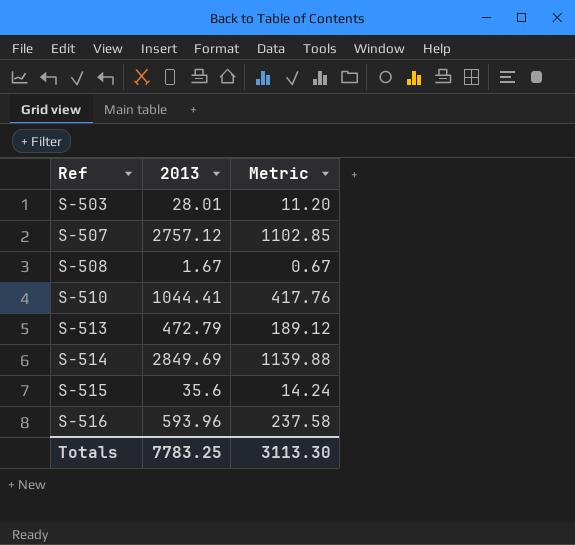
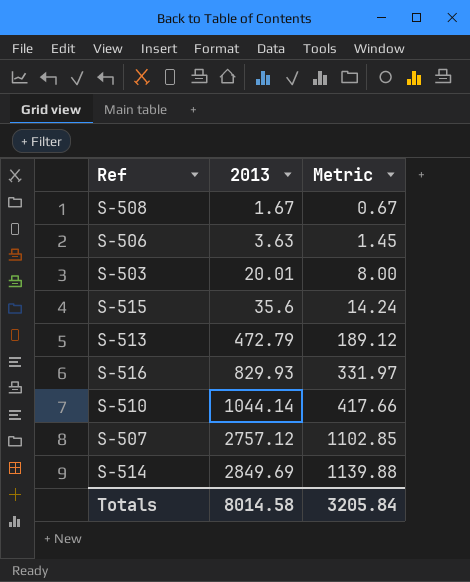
row order: Ref ascending -> 2013 ascending
row S-506: none -> 3.63 | 1.45
S-503 | 2013: 28.01 -> 20.01
S-503 | Metric: 11.20 -> 8.00
S-516 | 2013: 593.96 -> 829.93
S-516 | Metric: 237.58 -> 331.97
S-510 | 2013: 1044.41 -> 1044.14
S-510 | Metric: 417.76 -> 417.66
Totals | 2013: 7783.25 -> 8014.58
Totals | Metric: 3113.30 -> 3205.84

